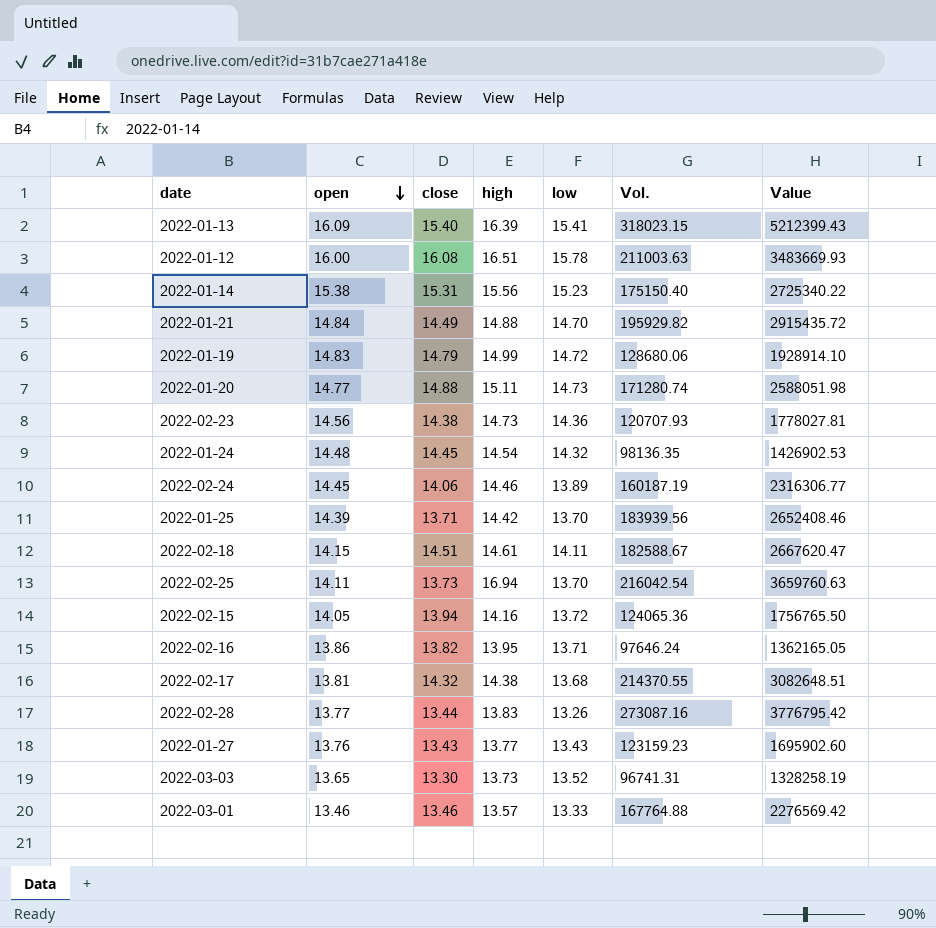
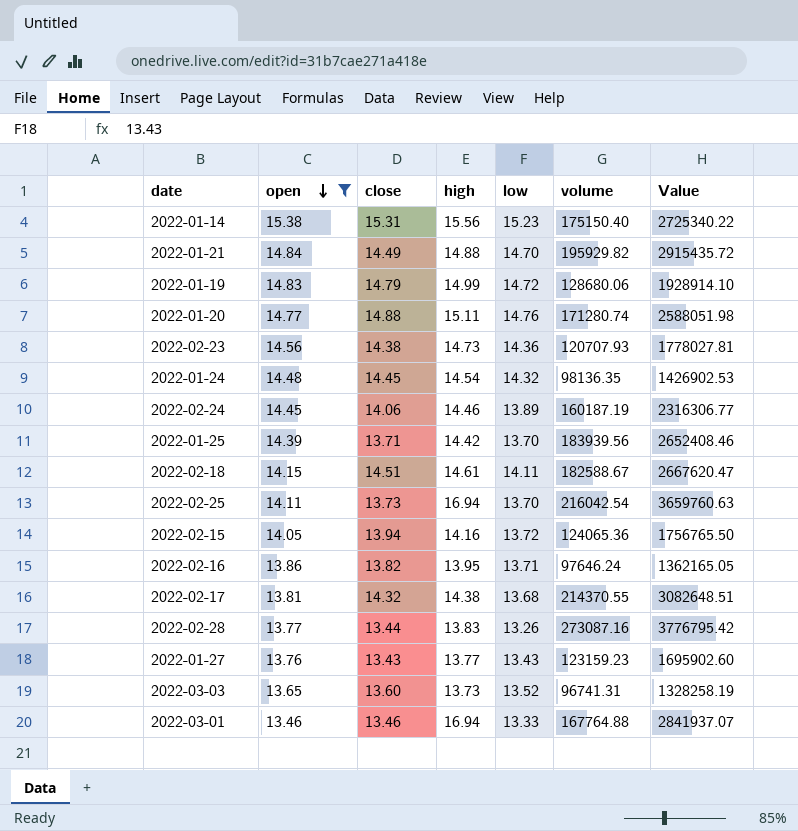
filter: none -> open <= 15.38
column name: Vol. -> volume
2022-01-20 | low: 14.73 -> 14.76
2022-03-03 | close: 13.30 -> 13.60
2022-03-01 | high: 13.57 -> 16.94
2022-03-01 | Value: 2276569.42 -> 2841937.07

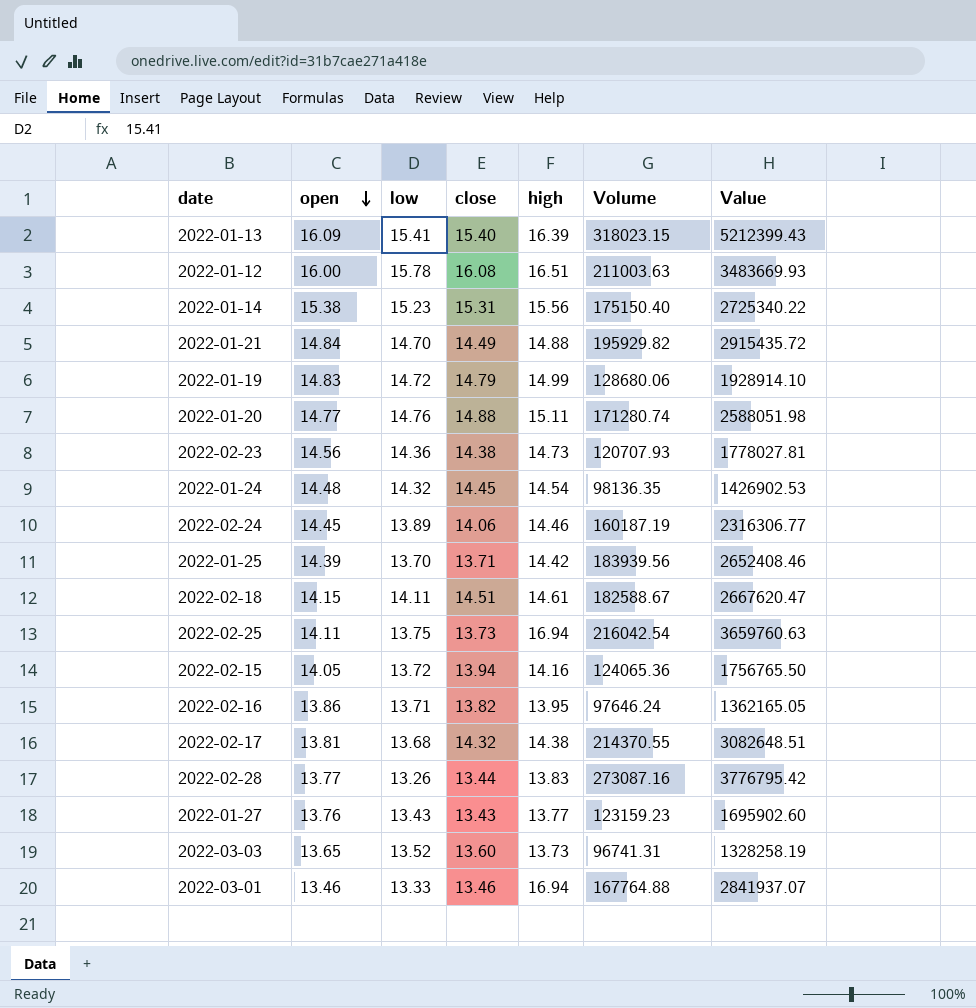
filter: open <= 15.38 -> none
column low | position: 5 -> 3
column name: volume -> Volume
2022-02-25 | low: 13.70 -> 13.75

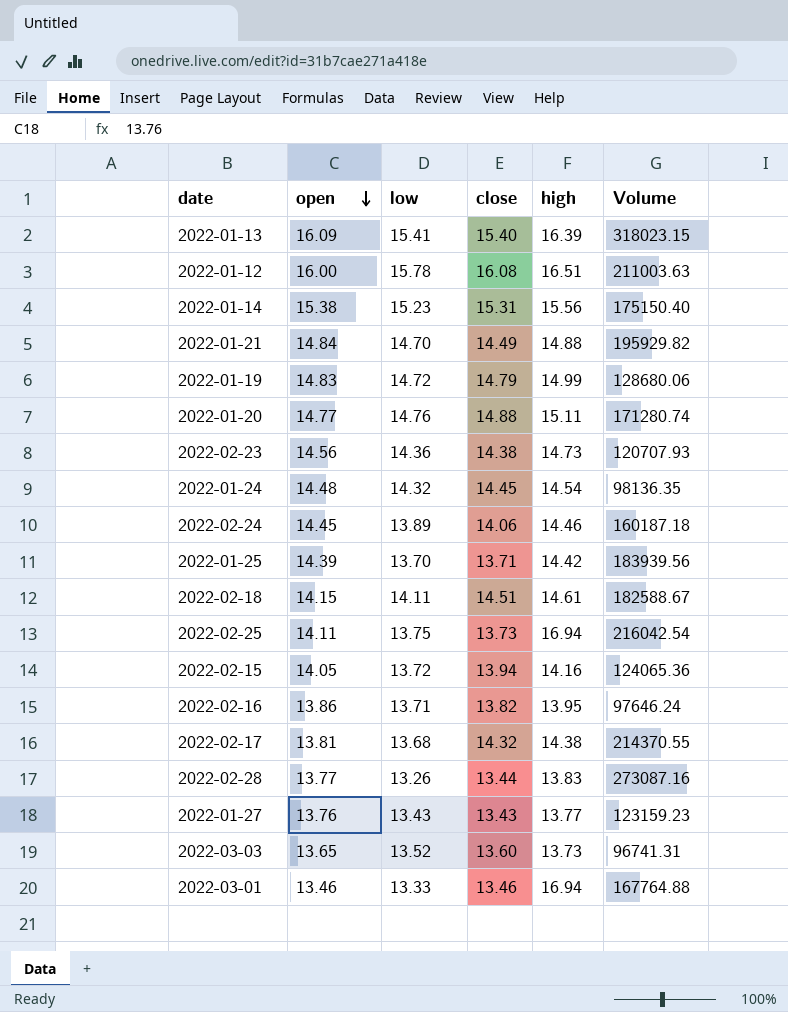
column Value | formula: [high] * [Volume] -> none
2022-02-24 | Volume: 160187.19 -> 160187.18

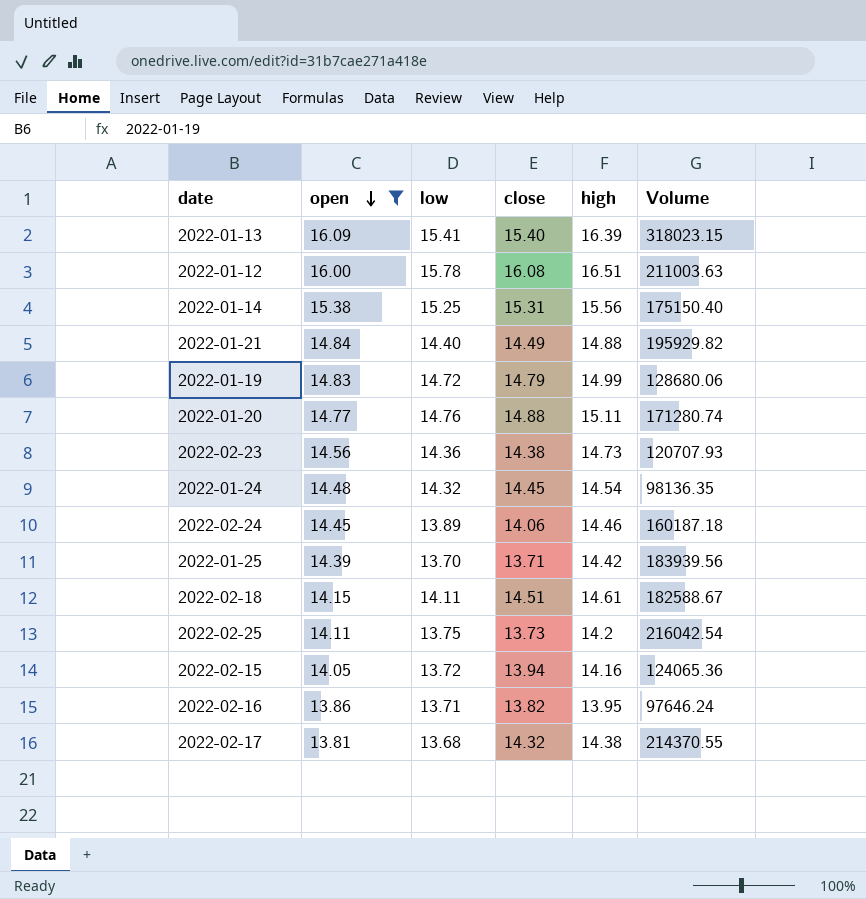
filter: none -> open >= 13.81
2022-01-14 | low: 15.23 -> 15.25
2022-01-21 | low: 14.70 -> 14.40
2022-02-25 | high: 16.94 -> 14.2

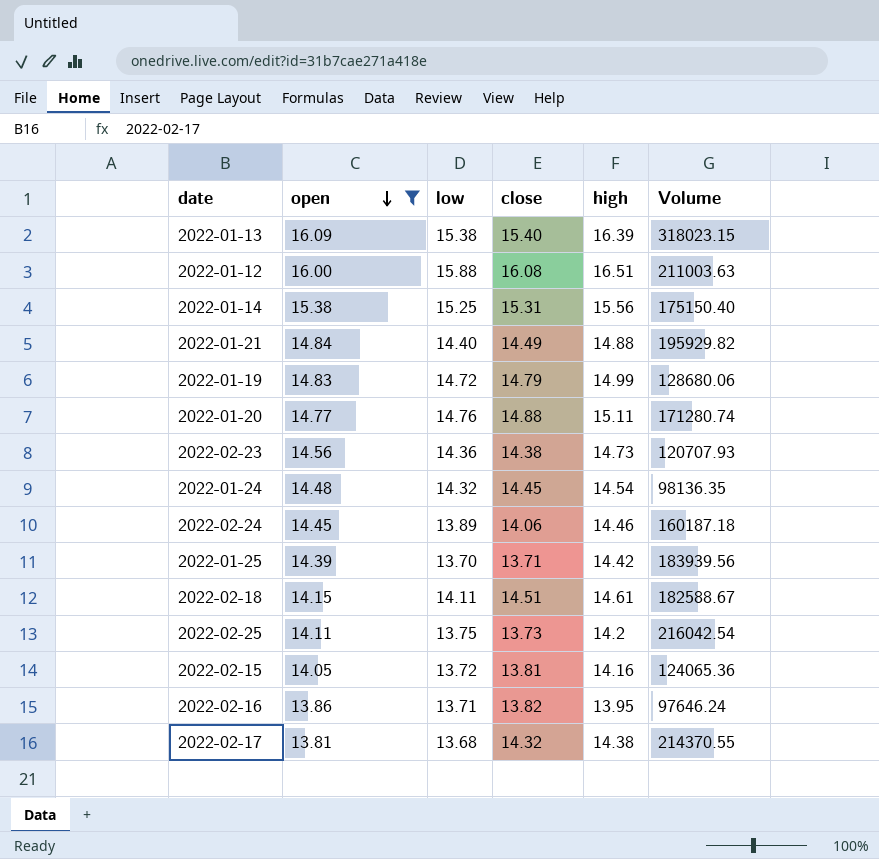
2022-01-13 | low: 15.41 -> 15.38
2022-01-12 | low: 15.78 -> 15.88
2022-02-15 | close: 13.94 -> 13.81

